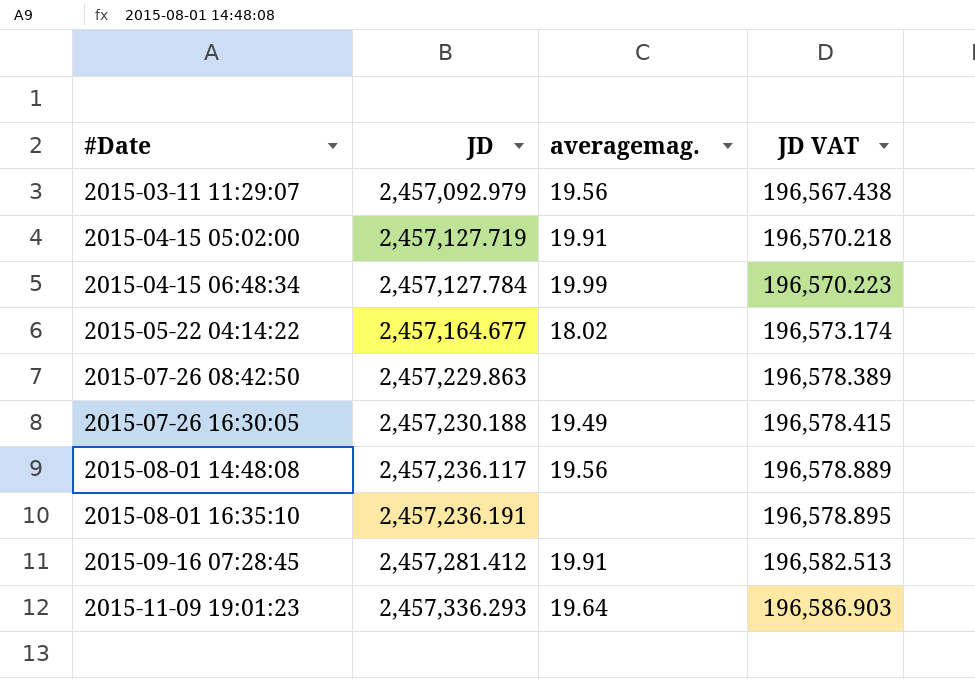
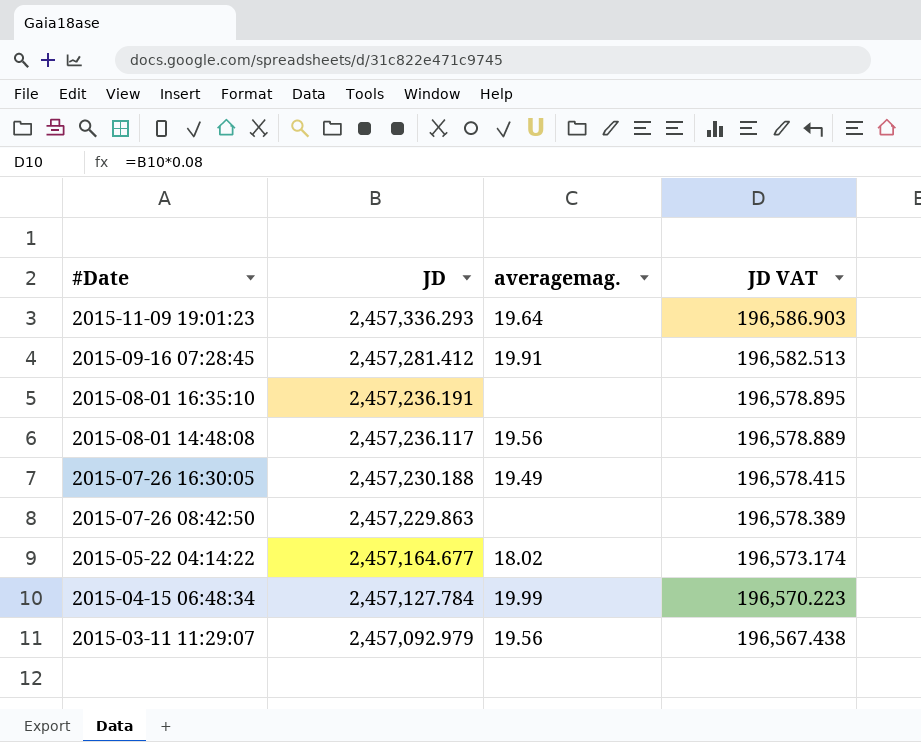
row order: #Date ascending -> #Date descending
row 2015-04-15 05:02:00: 2,457,127.719 | 19.91 | 196,570.218 -> none

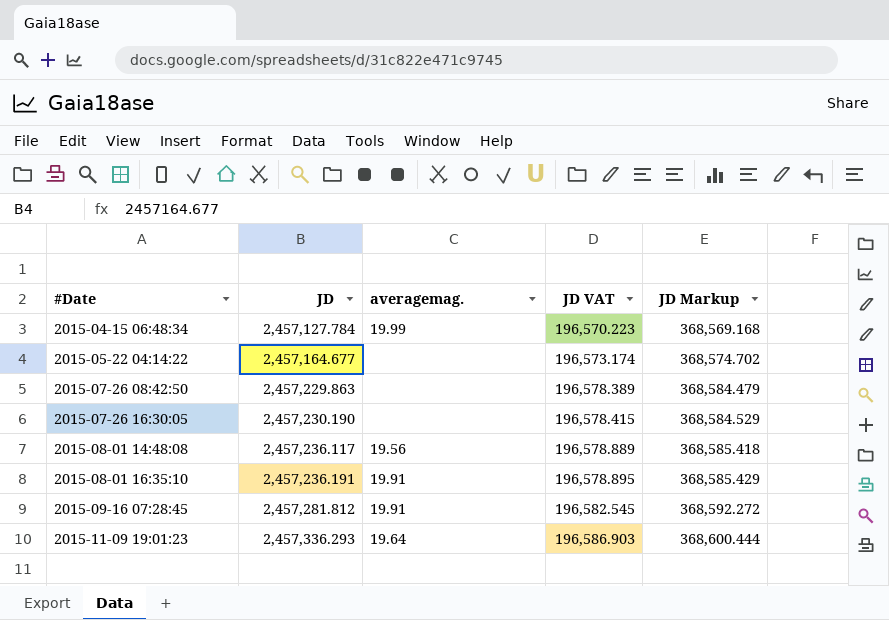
row order: #Date descending -> #Date ascending
column JD Markup | formula: none -> [JD] * 0.15
row 2015-03-11 11:29:07: 2,457,092.979 | 19.56 | 196,567.438 -> none
2015-05-22 04:14:22 | averagemag.: 18.02 -> none
2015-07-26 16:30:05 | JD: 2,457,230.188 -> 2,457,230.190
2015-07-26 16:30:05 | averagemag.: 19.49 -> none
2015-08-01 16:35:10 | averagemag.: none -> 19.91
2015-09-16 07:28:45 | JD: 2,457,281.412 -> 2,457,281.812
2015-09-16 07:28:45 | JD VAT: 196,582.513 -> 196,582.545

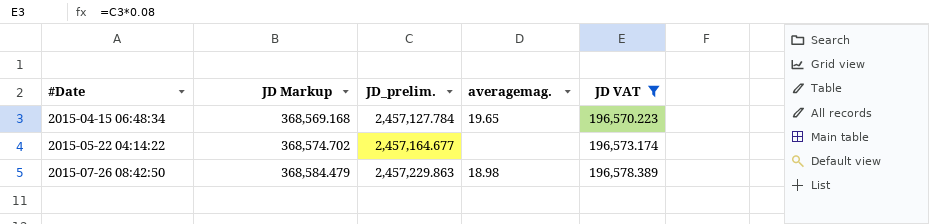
filter: none -> JD VAT <= 196,578.389
column JD Markup | position: 5 -> 2
column name: JD -> JD_prelim.
2015-04-15 06:48:34 | averagemag.: 19.99 -> 19.65
2015-07-26 08:42:50 | averagemag.: none -> 18.98

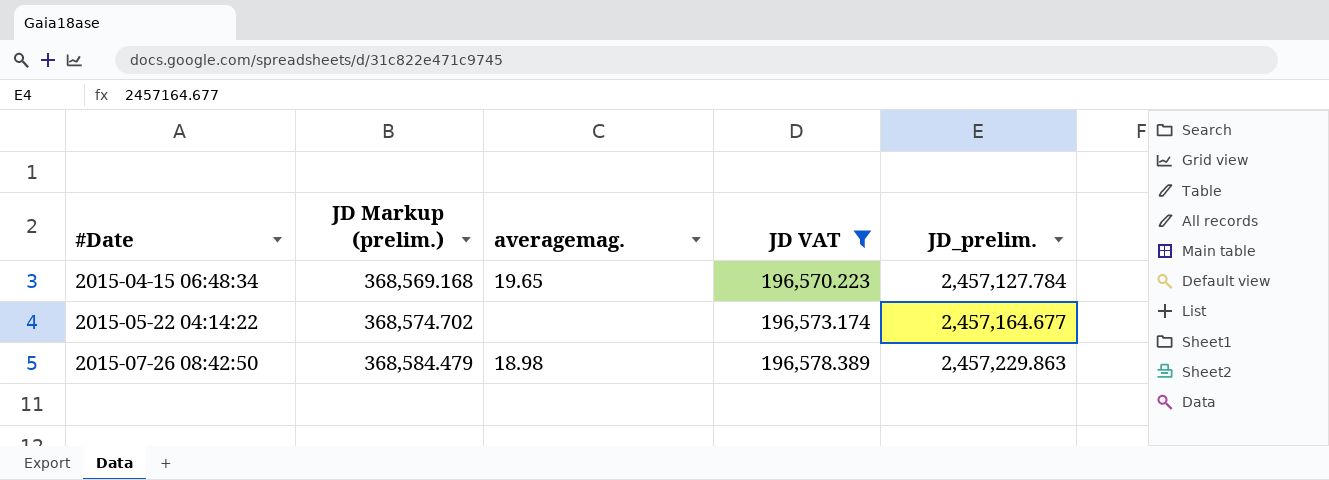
column name: JD Markup -> JD Markup (prelim.)
column JD_prelim. | position: 3 -> 5

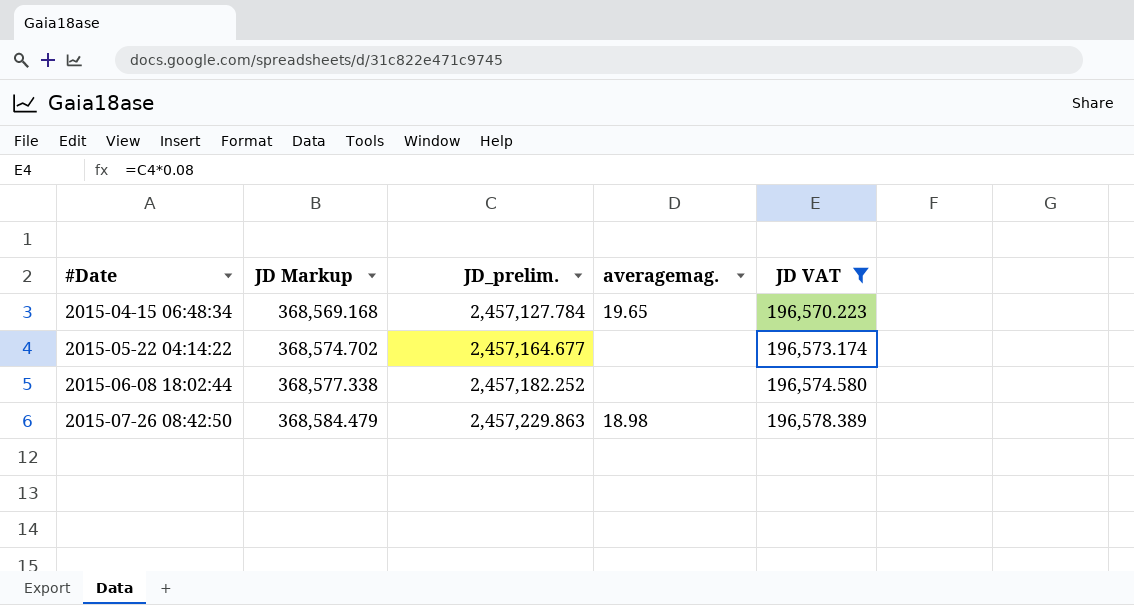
column name: JD Markup (prelim.) -> JD Markup
column JD_prelim. | position: 5 -> 3
row 2015-06-08 18:02:44: none -> 368,577.338 | 2,457,182.252 | none | 196,574.580

